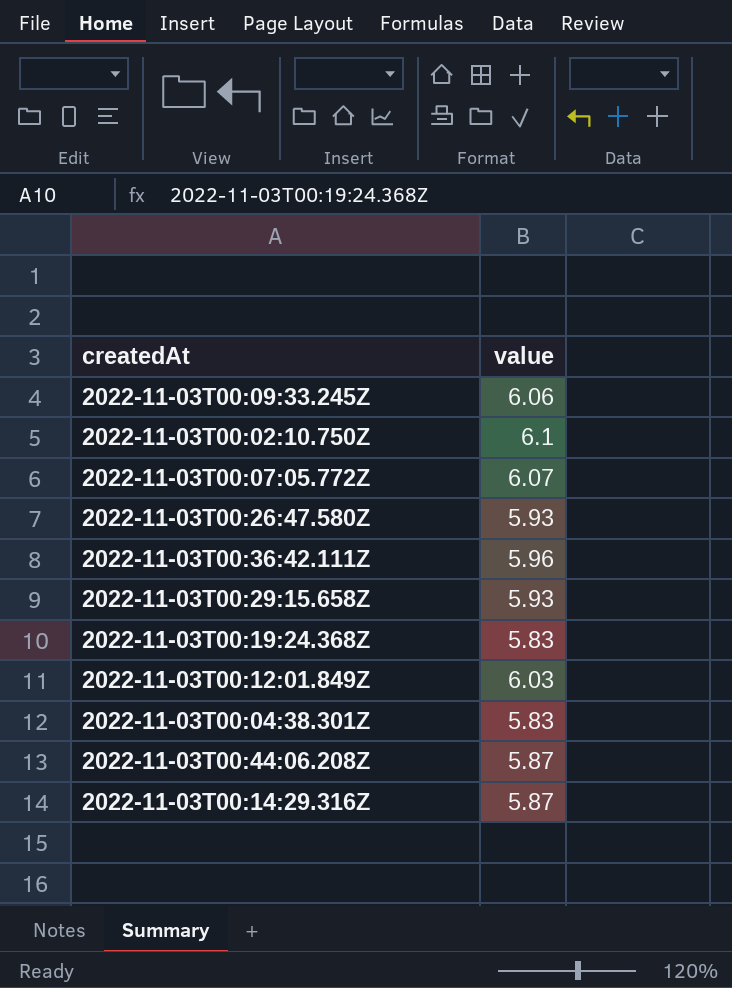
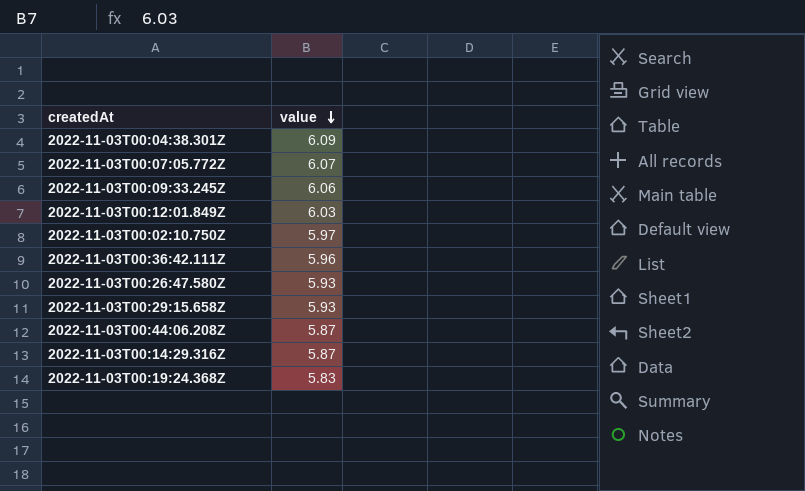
row order: none -> value descending
2022-11-03T00:04:38.301Z | value: 5.83 -> 6.09
2022-11-03T00:02:10.750Z | value: 6.1 -> 5.97

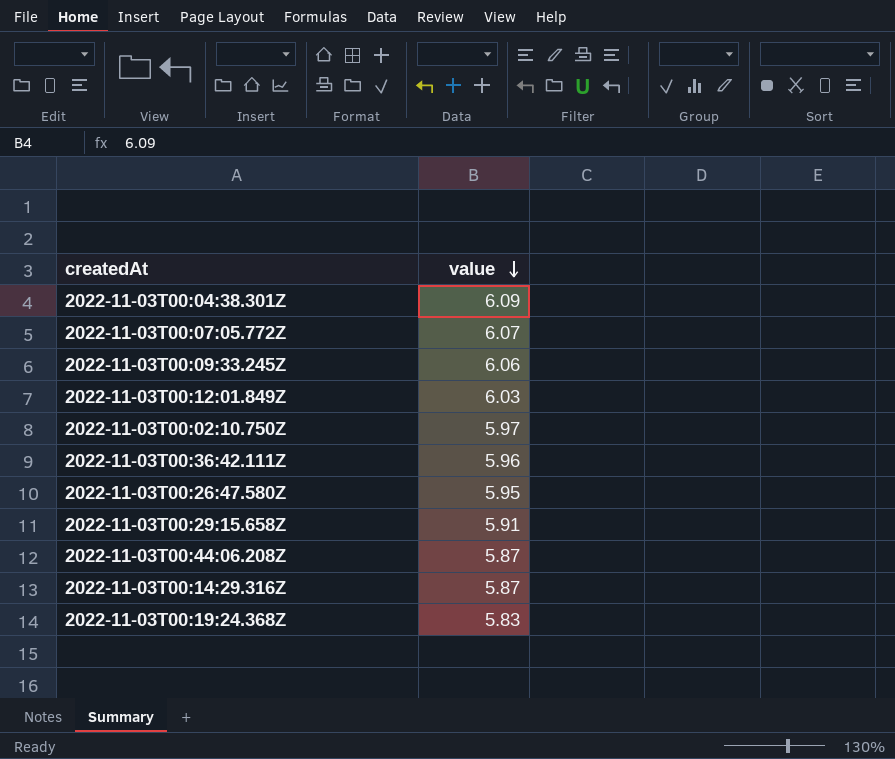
2022-11-03T00:26:47.580Z | value: 5.93 -> 5.95
2022-11-03T00:29:15.658Z | value: 5.93 -> 5.91

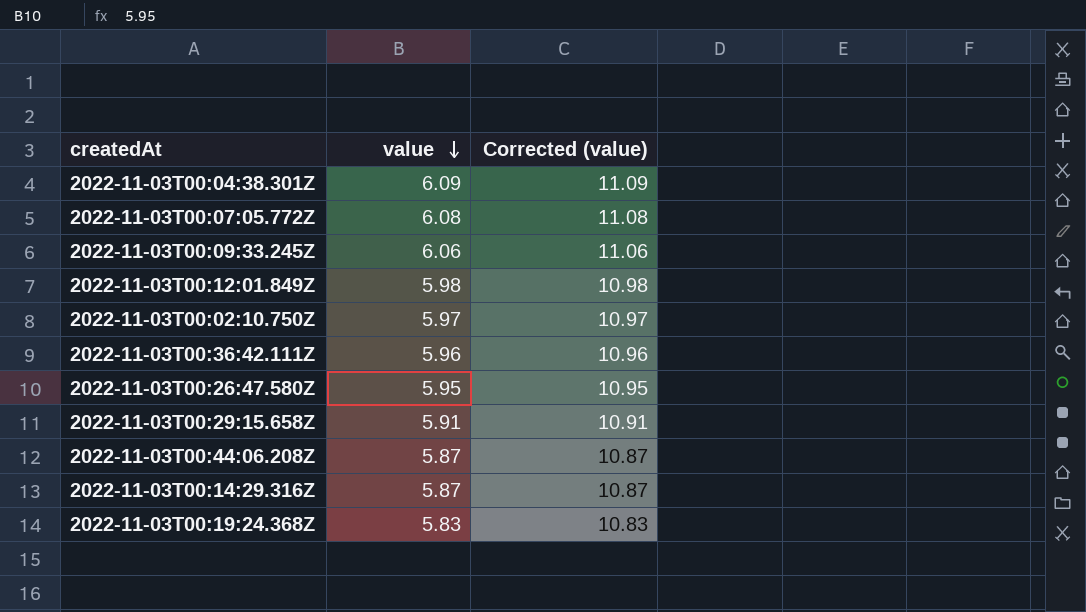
column Corrected (value) | formula: none -> [value] + 5
2022-11-03T00:07:05.772Z | value: 6.07 -> 6.08
2022-11-03T00:12:01.849Z | value: 6.03 -> 5.98

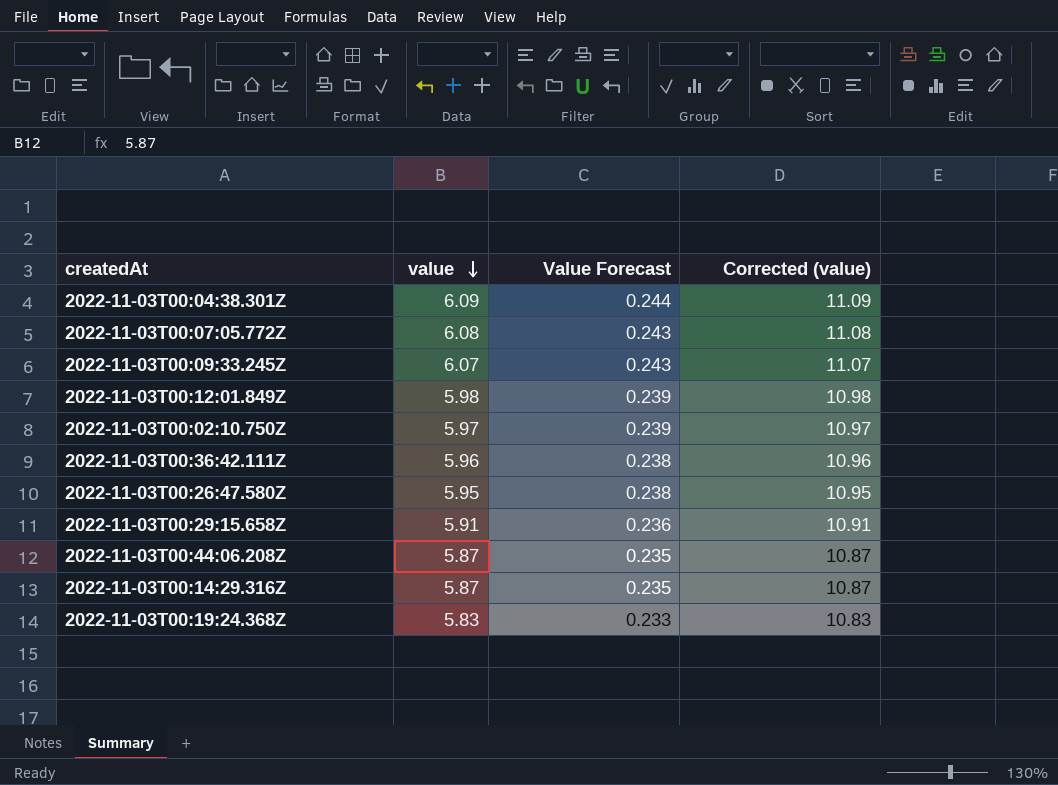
column Value Forecast | formula: none -> [value] * 0.04
2022-11-03T00:09:33.245Z | value: 6.06 -> 6.07
2022-11-03T00:09:33.245Z | Corrected (value): 11.06 -> 11.07

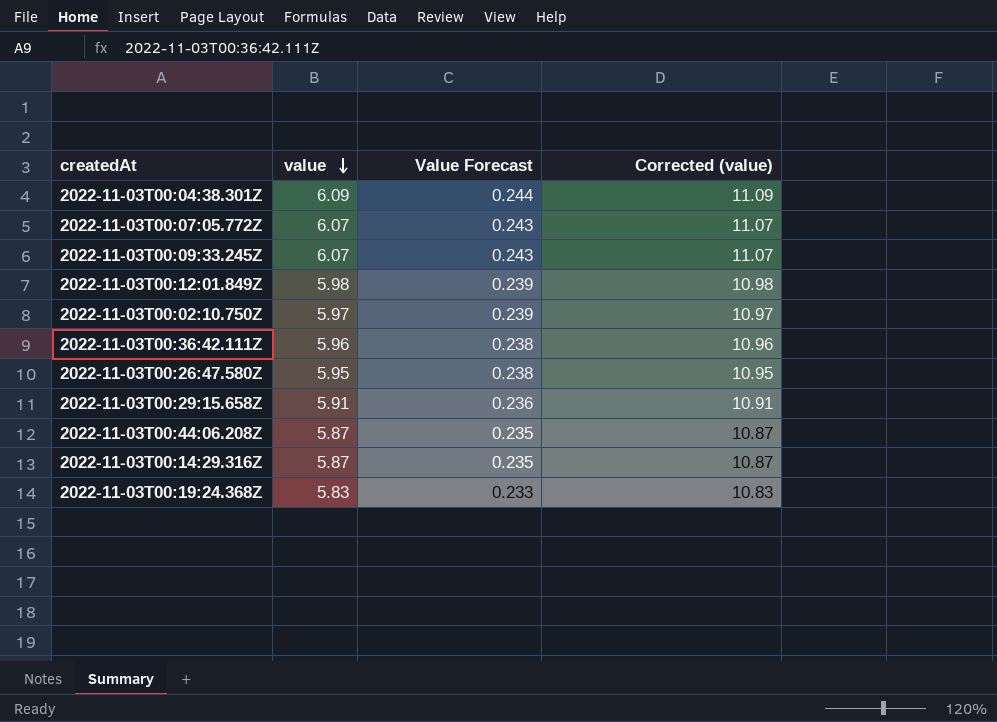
2022-11-03T00:07:05.772Z | value: 6.08 -> 6.07
2022-11-03T00:07:05.772Z | Corrected (value): 11.08 -> 11.07

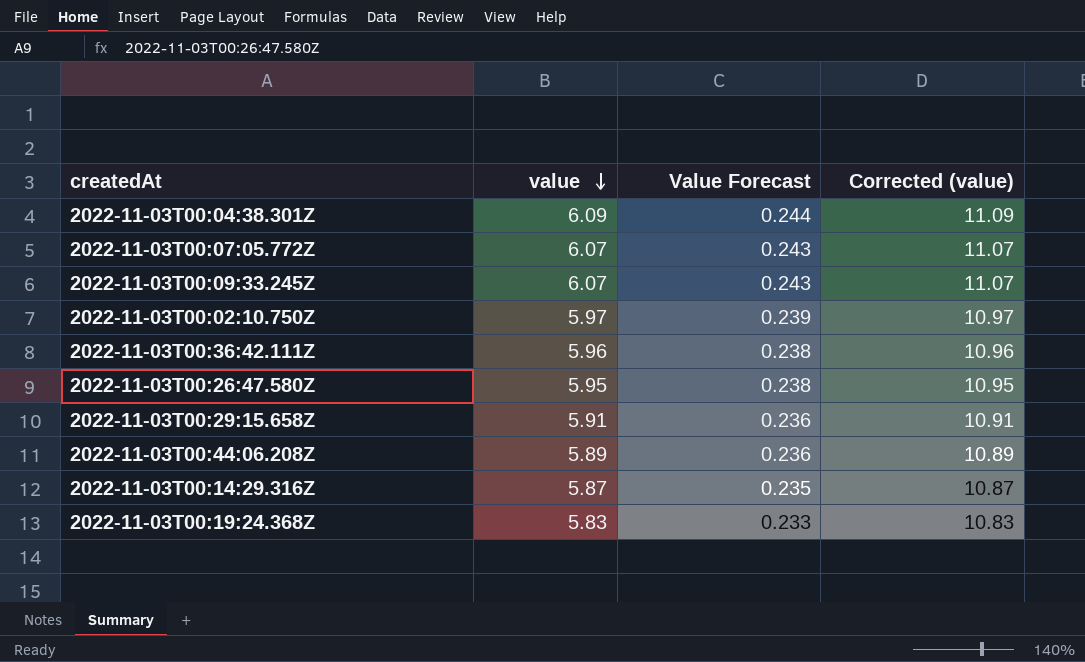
row 2022-11-03T00:12:01.849Z: 5.98 | 0.239 | 10.98 -> none
2022-11-03T00:44:06.208Z | value: 5.87 -> 5.89
2022-11-03T00:44:06.208Z | Value Forecast: 0.235 -> 0.236
2022-11-03T00:44:06.208Z | Corrected (value): 10.87 -> 10.89

